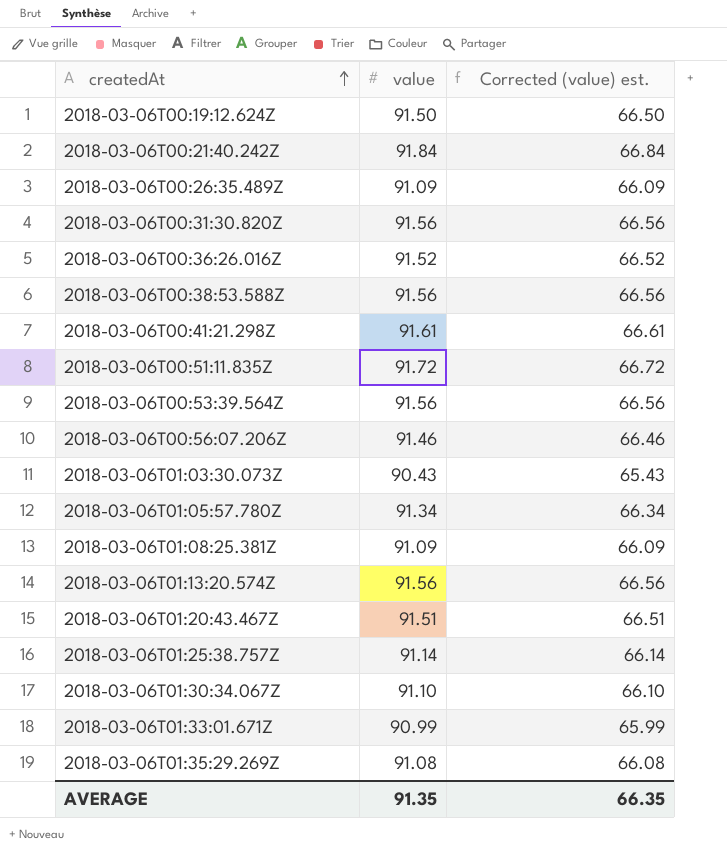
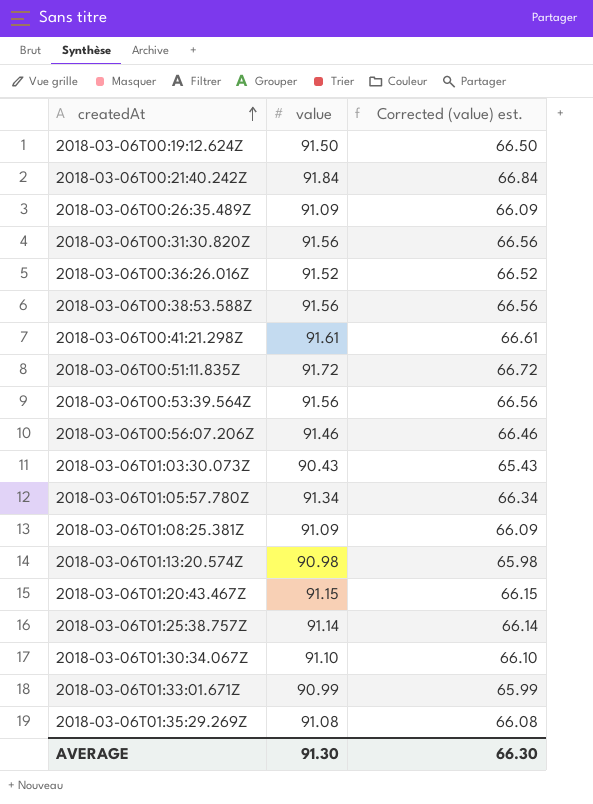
2018-03-06T01:13:20.574Z | value: 91.56 -> 90.98
2018-03-06T01:13:20.574Z | Corrected (value) est.: 66.56 -> 65.98
2018-03-06T01:20:43.467Z | value: 91.51 -> 91.15
2018-03-06T01:20:43.467Z | Corrected (value) est.: 66.51 -> 66.15
AVERAGE | value: 91.35 -> 91.30
AVERAGE | Corrected (value) est.: 66.35 -> 66.30

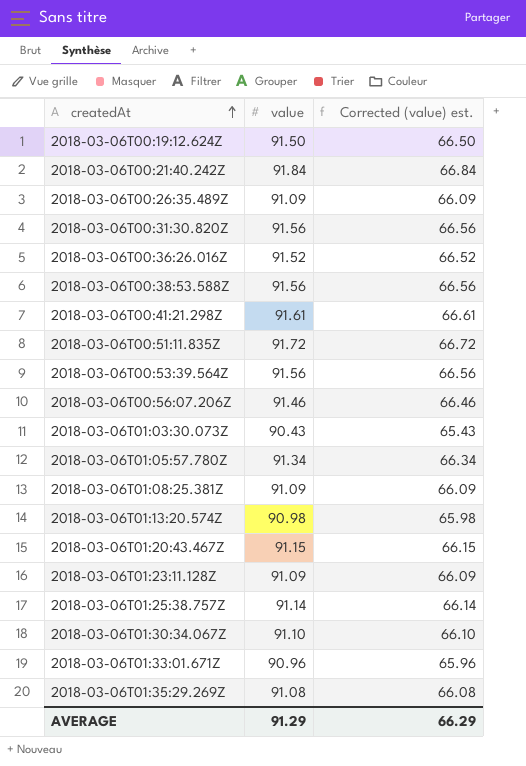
row 2018-03-06T01:23:11.128Z: none -> 91.09 | 66.09
2018-03-06T01:33:01.671Z | value: 90.99 -> 90.96
2018-03-06T01:33:01.671Z | Corrected (value) est.: 65.99 -> 65.96
AVERAGE | value: 91.30 -> 91.29
AVERAGE | Corrected (value) est.: 66.30 -> 66.29

